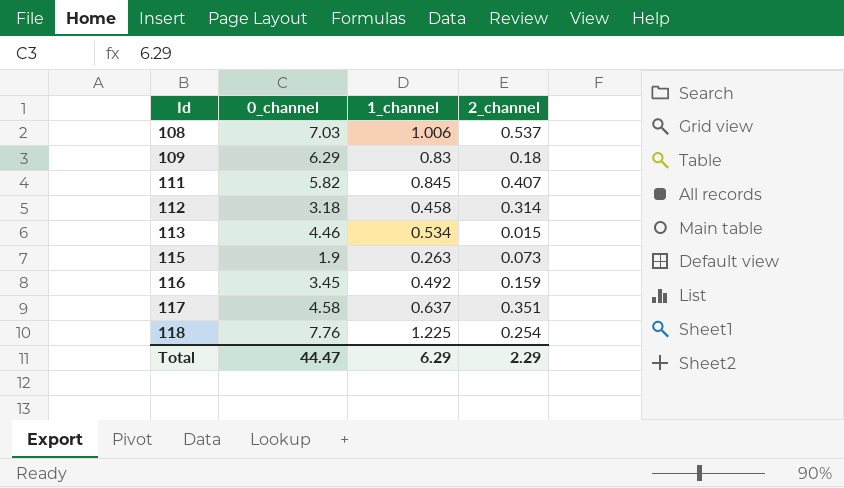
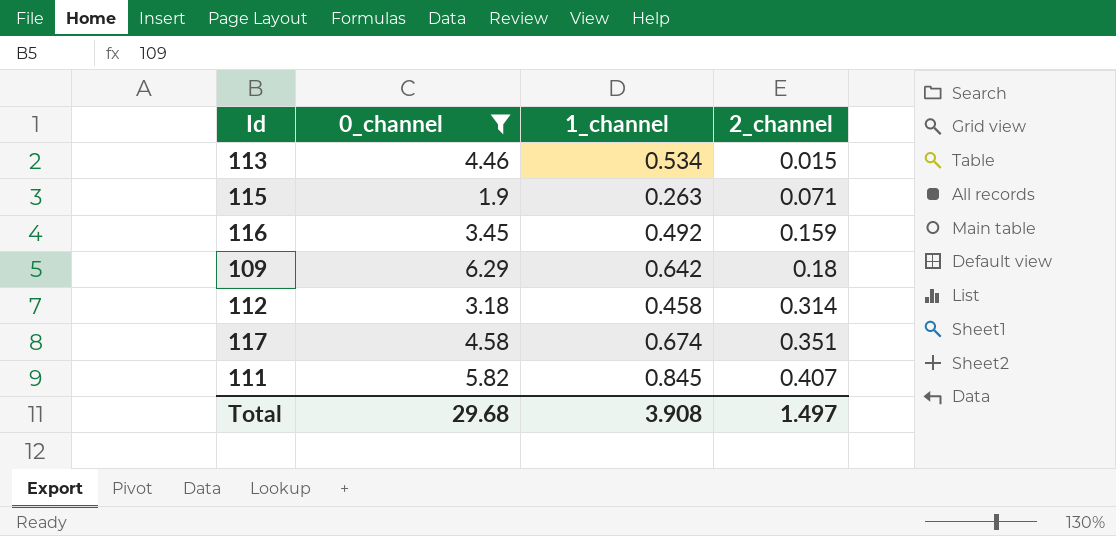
filter: none -> 0_channel <= 6.29
row order: Id ascending -> 2_channel ascending
115 | 2_channel: 0.073 -> 0.071
109 | 1_channel: 0.83 -> 0.642
117 | 1_channel: 0.637 -> 0.674
Total | 0_channel: 44.47 -> 29.68
Total | 1_channel: 6.29 -> 3.908
Total | 2_channel: 2.29 -> 1.497

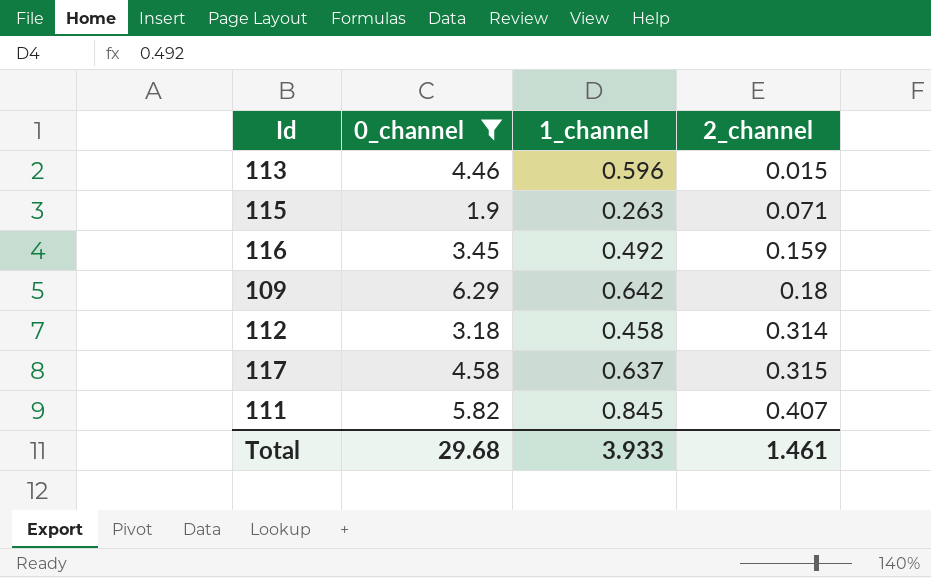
113 | 1_channel: 0.534 -> 0.596
117 | 1_channel: 0.674 -> 0.637
117 | 2_channel: 0.351 -> 0.315
Total | 1_channel: 3.908 -> 3.933
Total | 2_channel: 1.497 -> 1.461

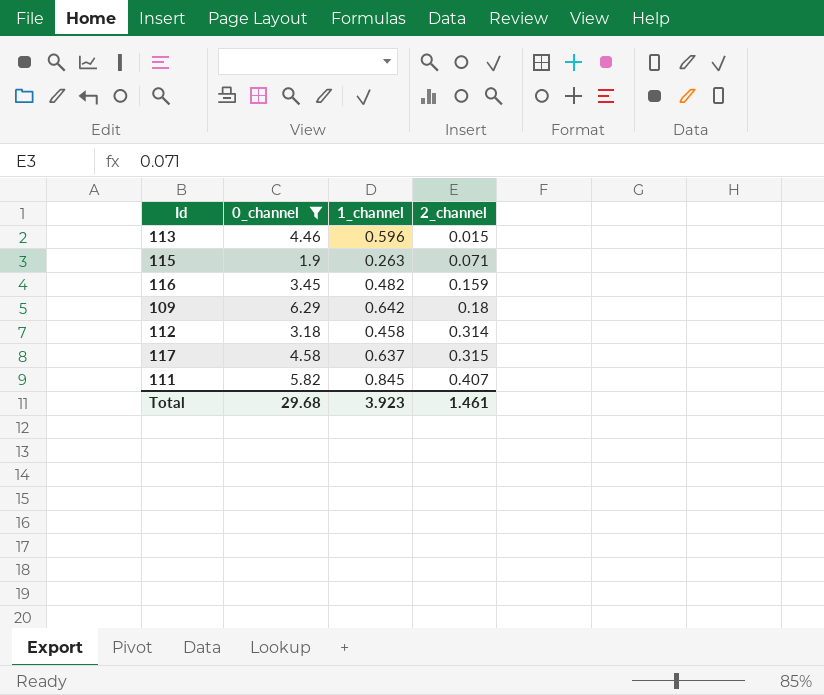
116 | 1_channel: 0.492 -> 0.482
Total | 1_channel: 3.933 -> 3.923

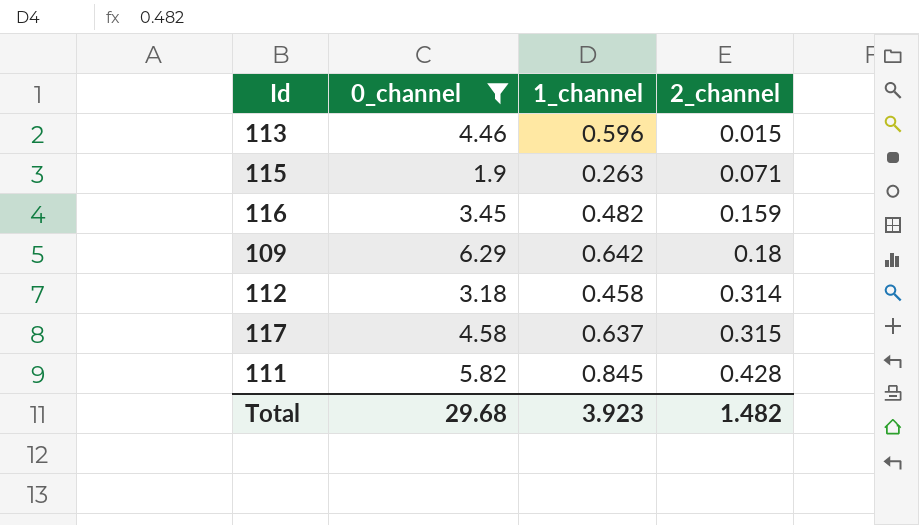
111 | 2_channel: 0.407 -> 0.428
Total | 2_channel: 1.461 -> 1.482

